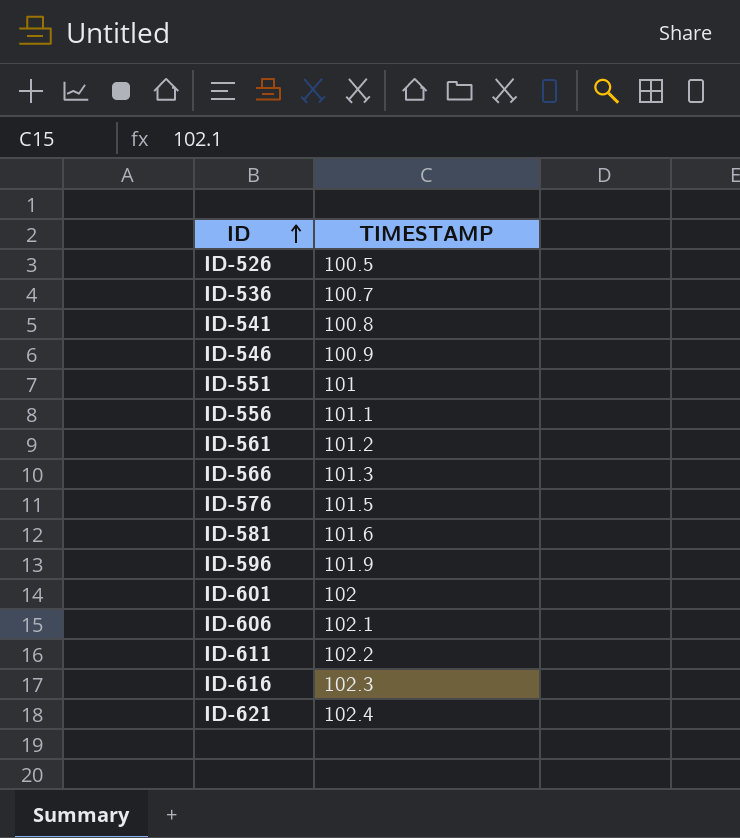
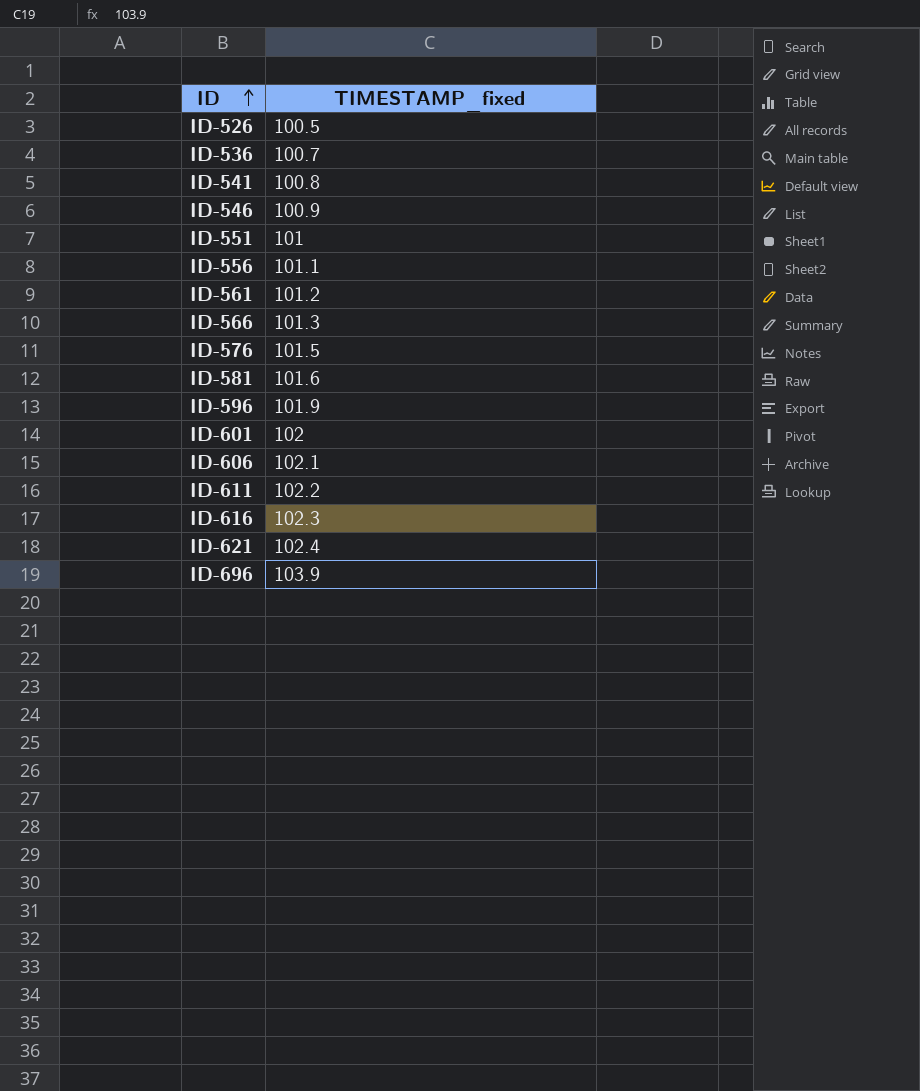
column name: TIMESTAMP -> TIMESTAMP_fixed
row ID-696: none -> 103.9

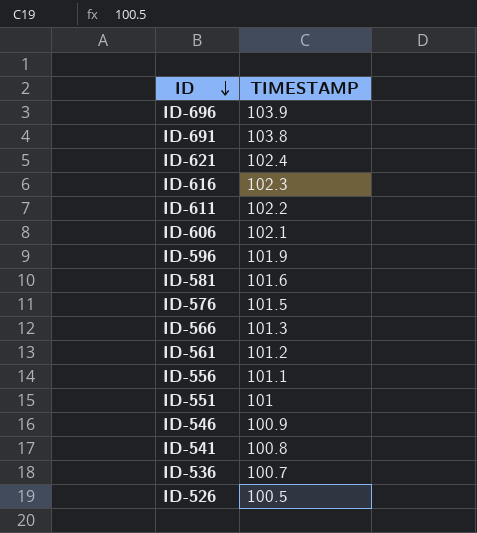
row order: ID ascending -> ID descending
column name: TIMESTAMP_fixed -> TIMESTAMP
row ID-601: 102 -> none
row ID-691: none -> 103.8

